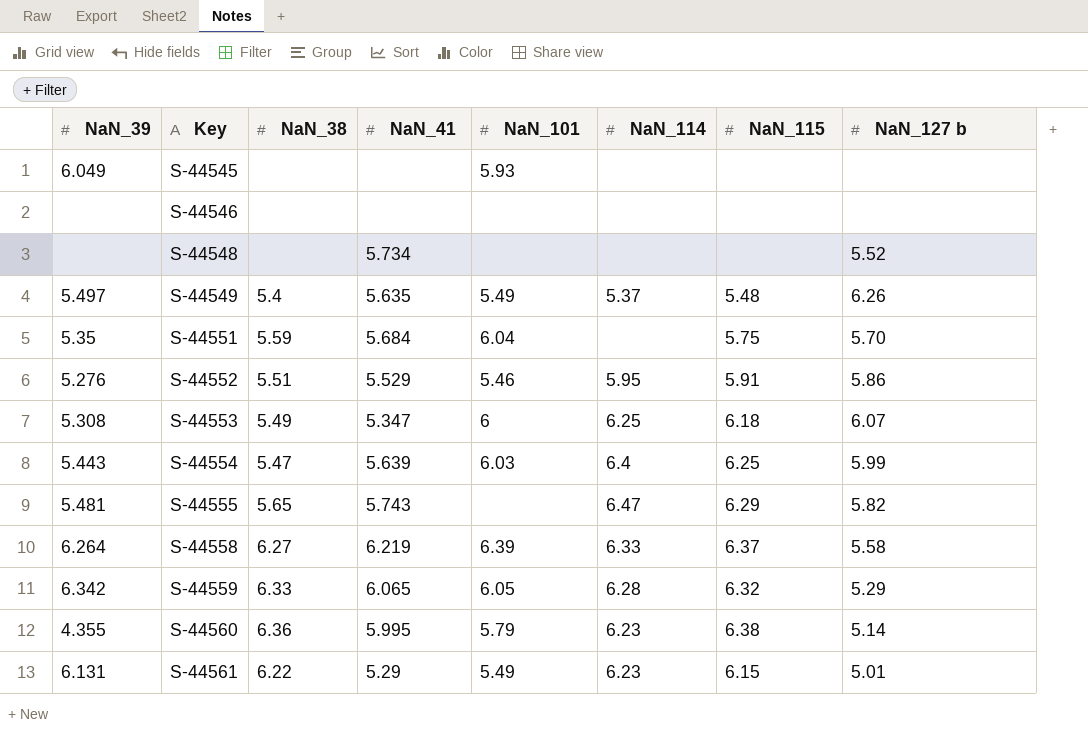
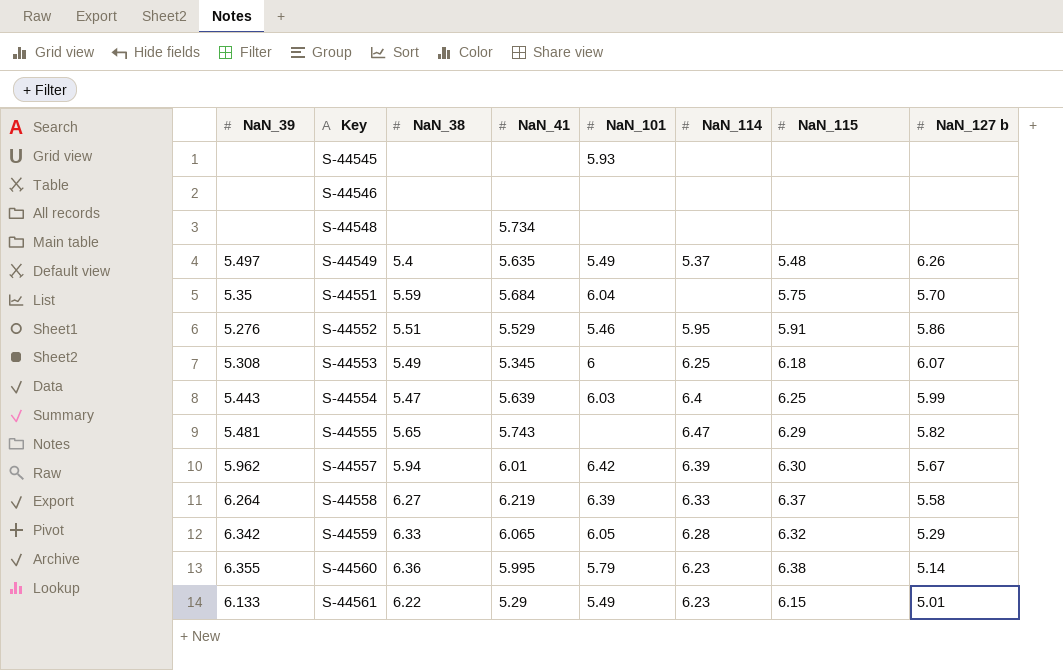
S-44545 | NaN_39: 6.049 -> none
S-44548 | NaN_127 b: 5.52 -> none
S-44553 | NaN_41: 5.347 -> 5.345
row S-44557: none -> 5.962 | 5.94 | 6.01 | 6.42 | 6.39 | 6.30 | 5.67
S-44560 | NaN_39: 4.355 -> 6.355
S-44561 | NaN_39: 6.131 -> 6.133

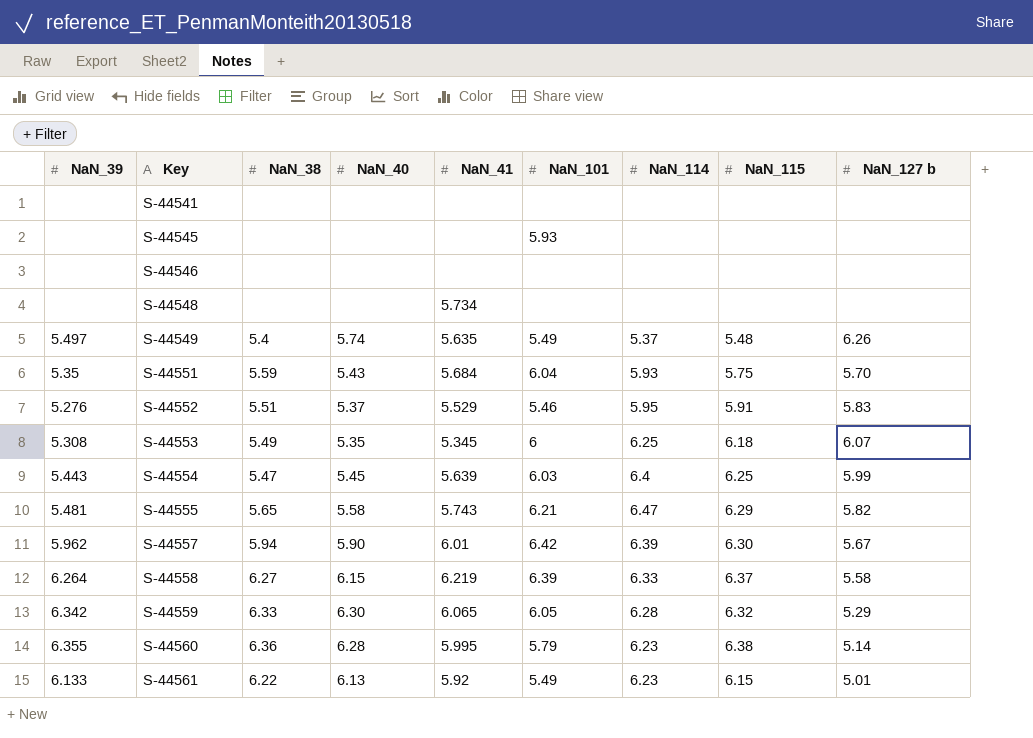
column NaN_40 | position: none -> 4
row S-44541: none -> none | none | none | none | none | none | none | none
S-44551 | NaN_114: none -> 5.93
S-44552 | NaN_127 b: 5.86 -> 5.83
S-44555 | NaN_101: none -> 6.21
S-44561 | NaN_41: 5.29 -> 5.92

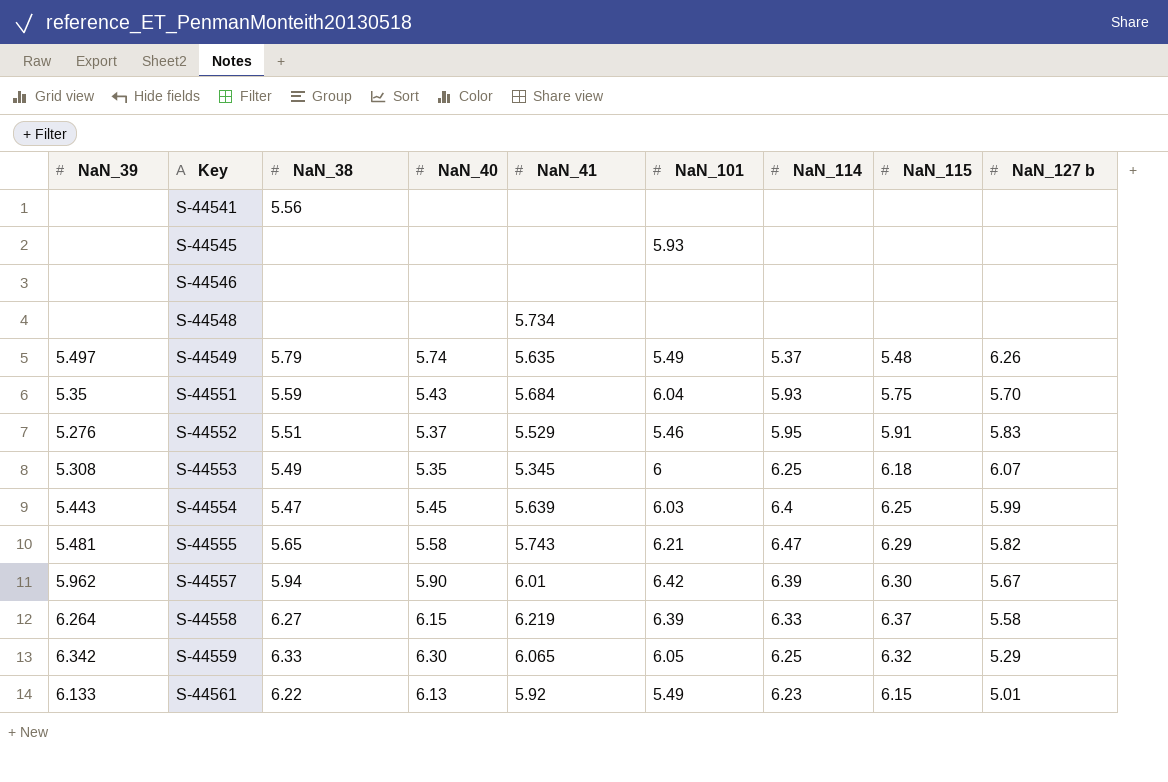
row S-44560: 6.355 | 6.36 | 6.28 | 5.995 | 5.79 | 6.23 | 6.38 | 5.14 -> none
S-44541 | NaN_38: none -> 5.56
S-44549 | NaN_38: 5.4 -> 5.79
S-44559 | NaN_114: 6.28 -> 6.25

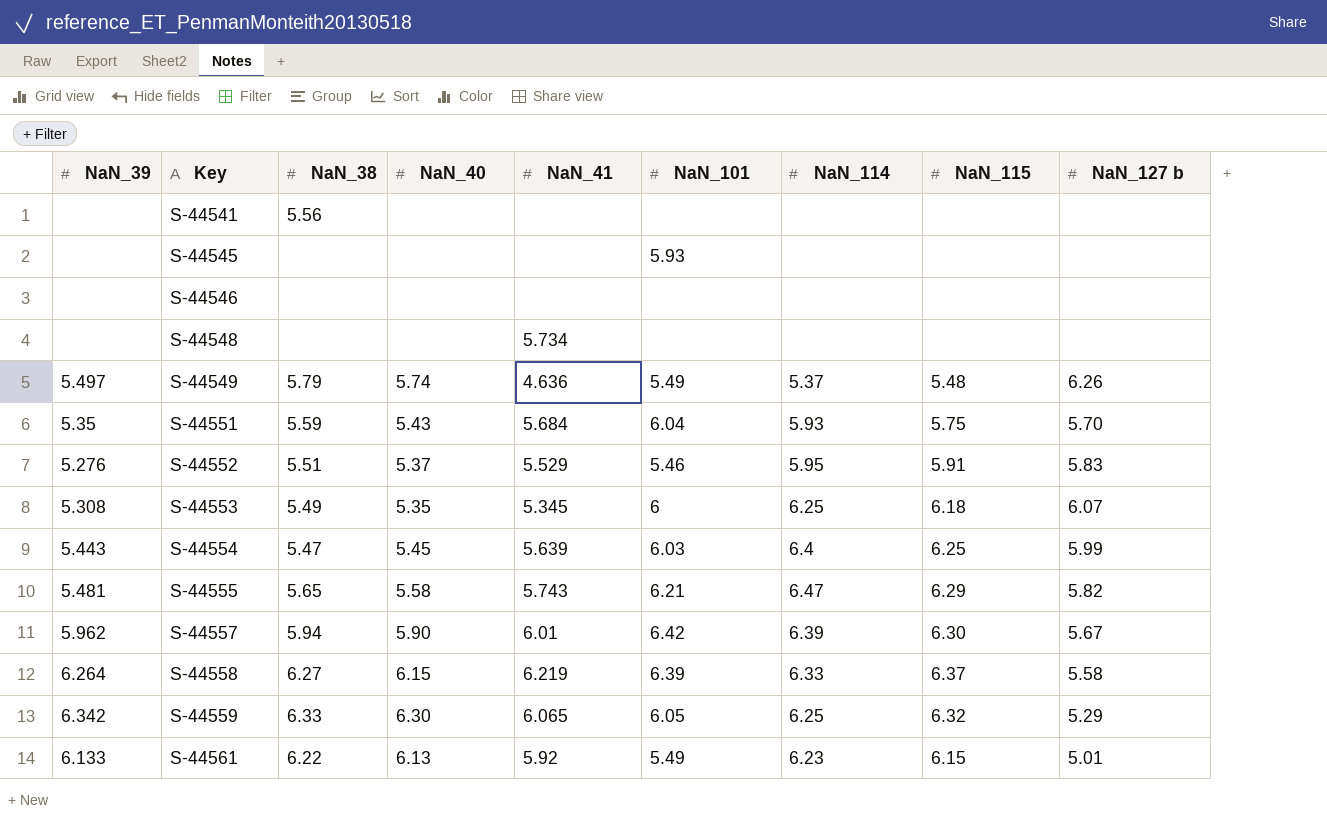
S-44549 | NaN_41: 5.635 -> 4.636

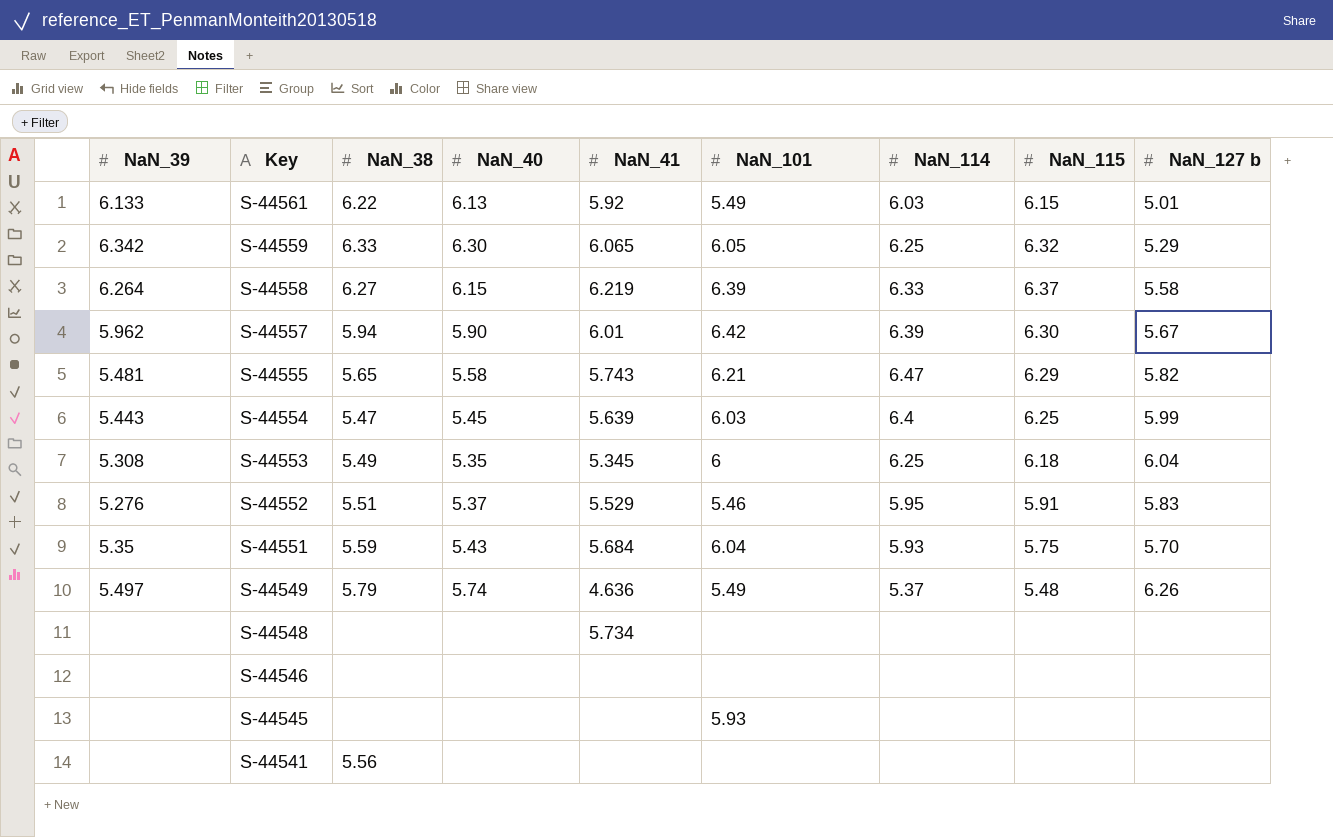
row order: Key ascending -> Key descending
S-44561 | NaN_114: 6.23 -> 6.03
S-44553 | NaN_127 b: 6.07 -> 6.04

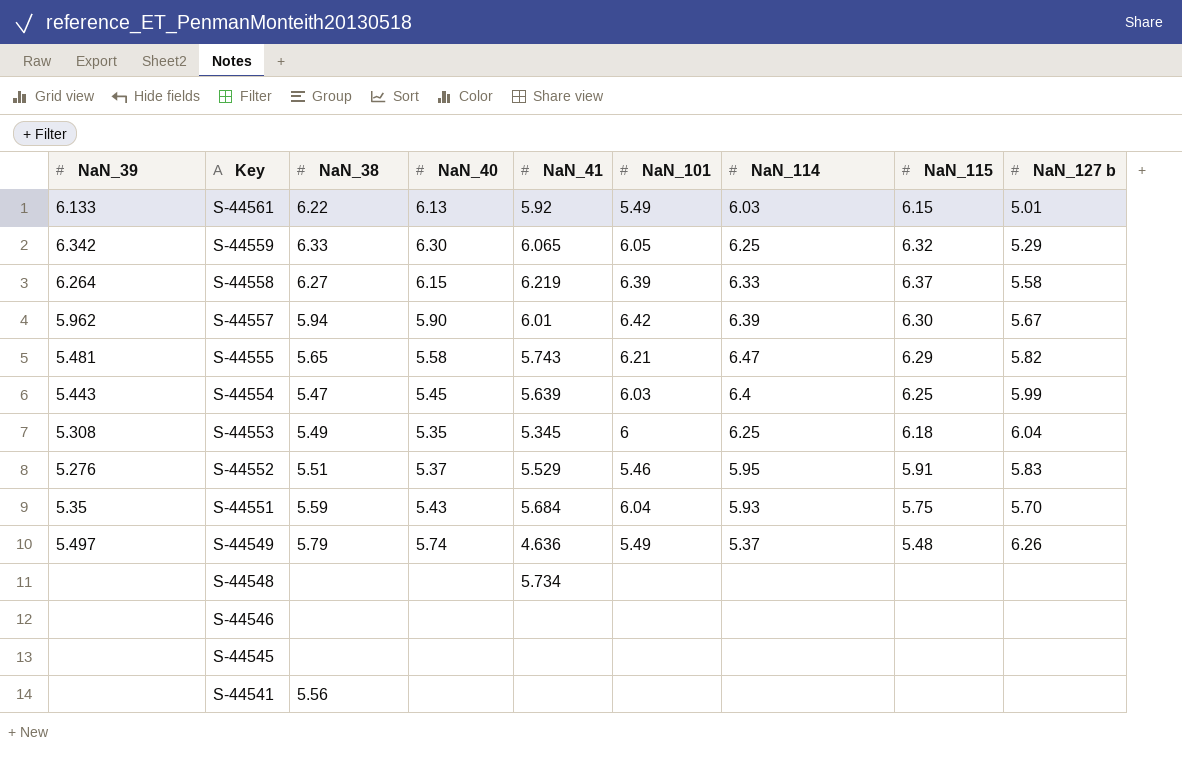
S-44545 | NaN_101: 5.93 -> none

